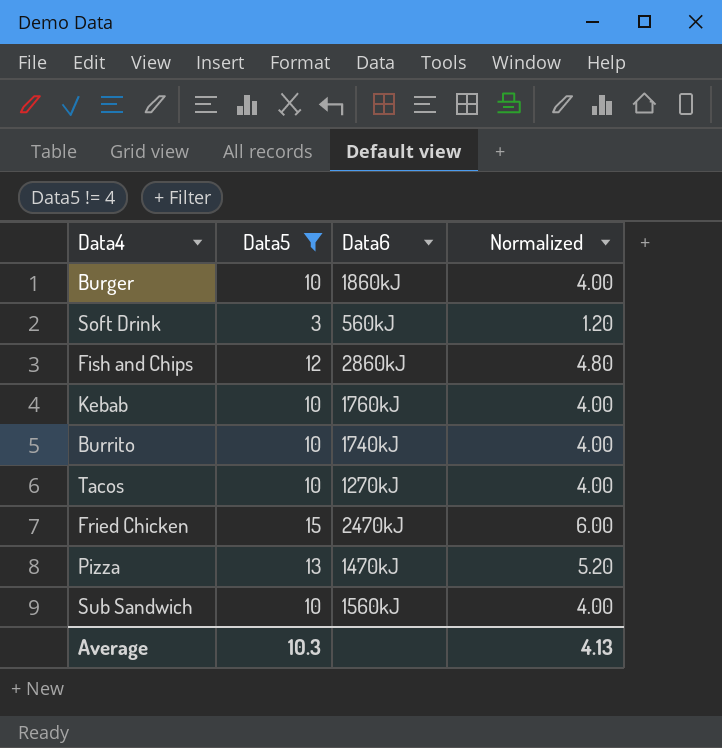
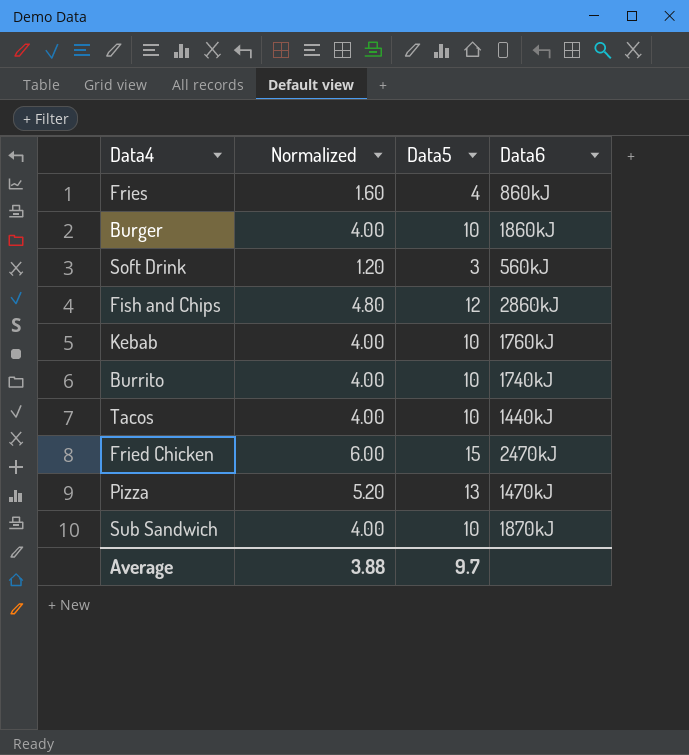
filter: Data5 != 4 -> none
column Normalized | position: 4 -> 2
Tacos | Data6: 1270kJ -> 1440kJ
Sub Sandwich | Data6: 1560kJ -> 1870kJ
Average | Normalized: 4.13 -> 3.88
Average | Data5: 10.3 -> 9.7

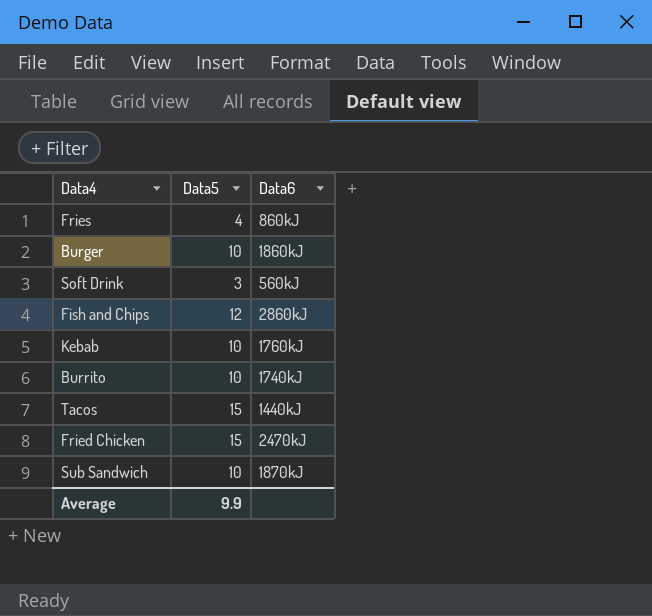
column Normalized | formula: [Data5] * 0.4 -> none
row Pizza: 5.20 | 13 | 1470kJ -> none
Tacos | Data5: 10 -> 15
Average | Data5: 9.7 -> 9.9

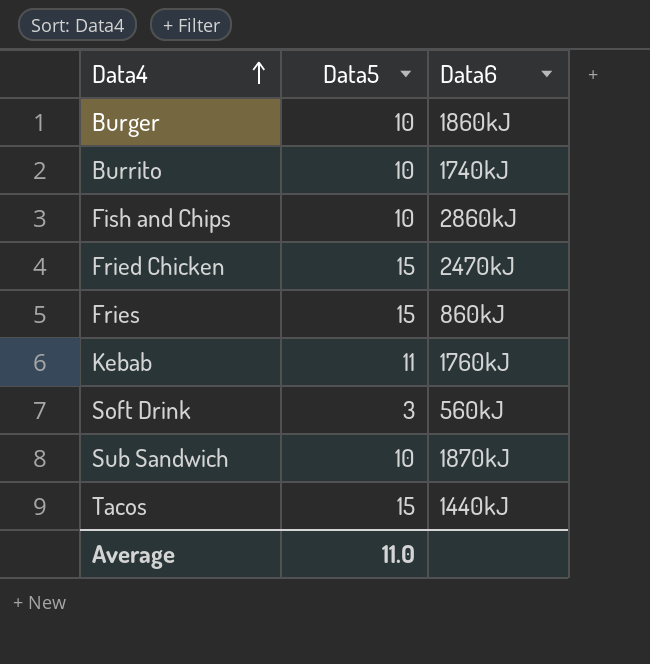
row order: none -> Data4 ascending
Fish and Chips | Data5: 12 -> 10
Fries | Data5: 4 -> 15
Kebab | Data5: 10 -> 11
Average | Data5: 9.9 -> 11.0

